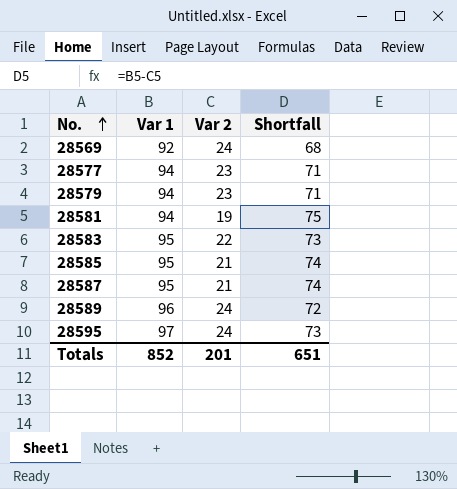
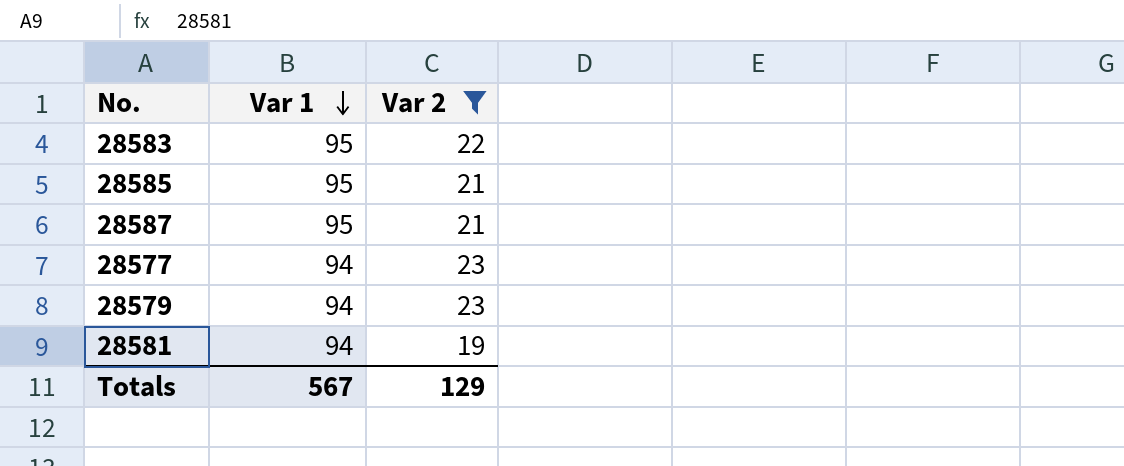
filter: none -> Var 2 != 24
row order: No. ascending -> Var 1 descending
column Shortfall | formula: [Var 1] - [Var 2] -> none
Totals | Var 1: 852 -> 567
Totals | Var 2: 201 -> 129

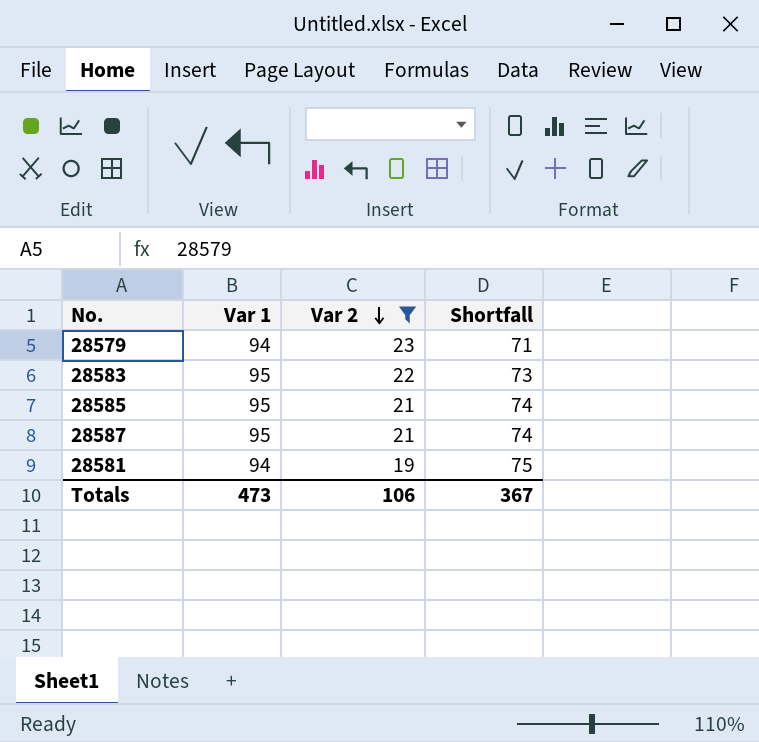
row order: Var 1 descending -> Var 2 descending
column Shortfall | formula: none -> [Var 1] - [Var 2]
row 28577: 94 | 23 -> none
Totals | Var 1: 567 -> 473
Totals | Var 2: 129 -> 106

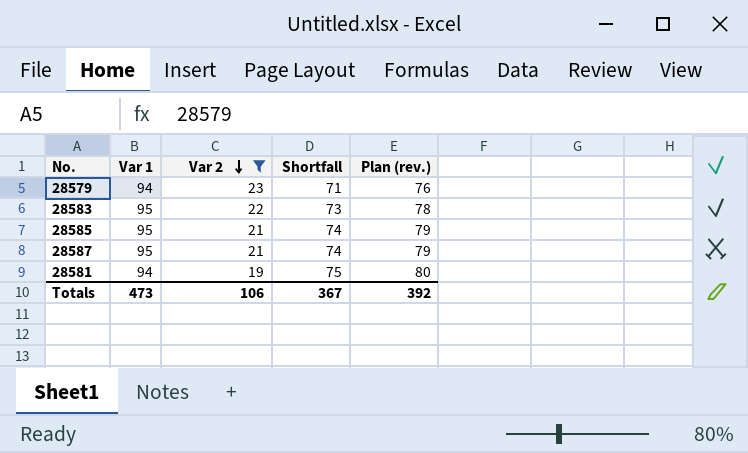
column Plan (rev.) | formula: none -> [Shortfall] + 5

